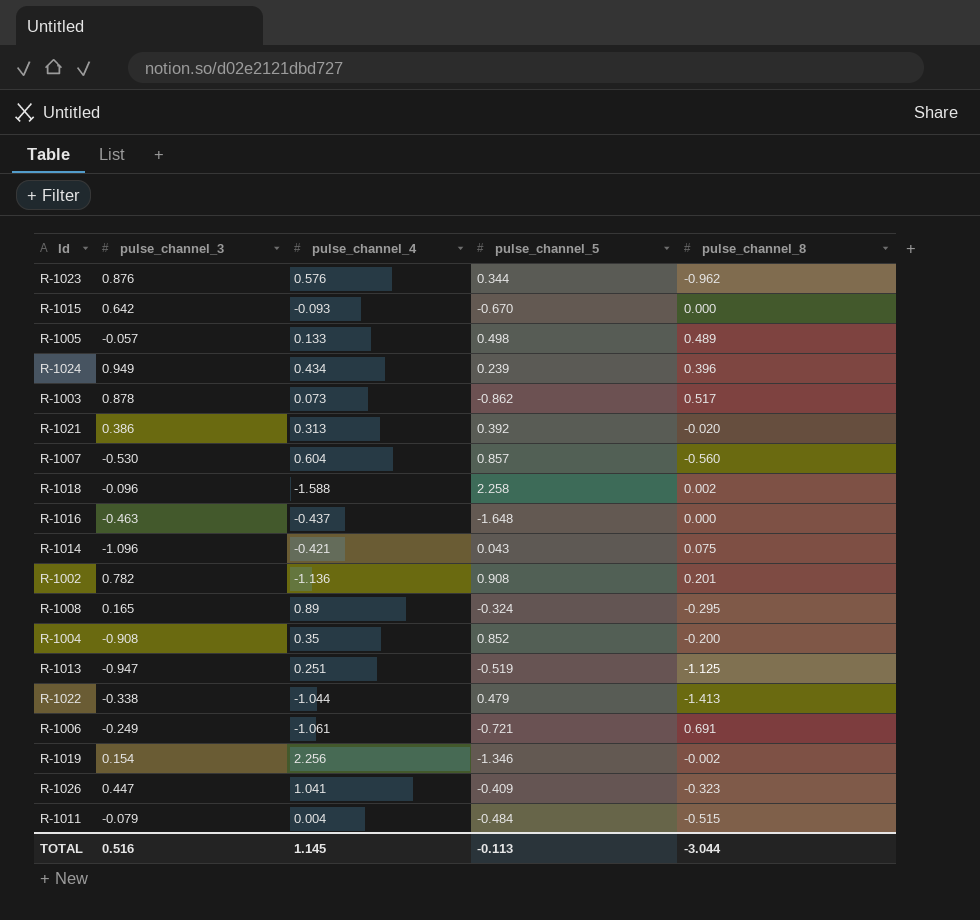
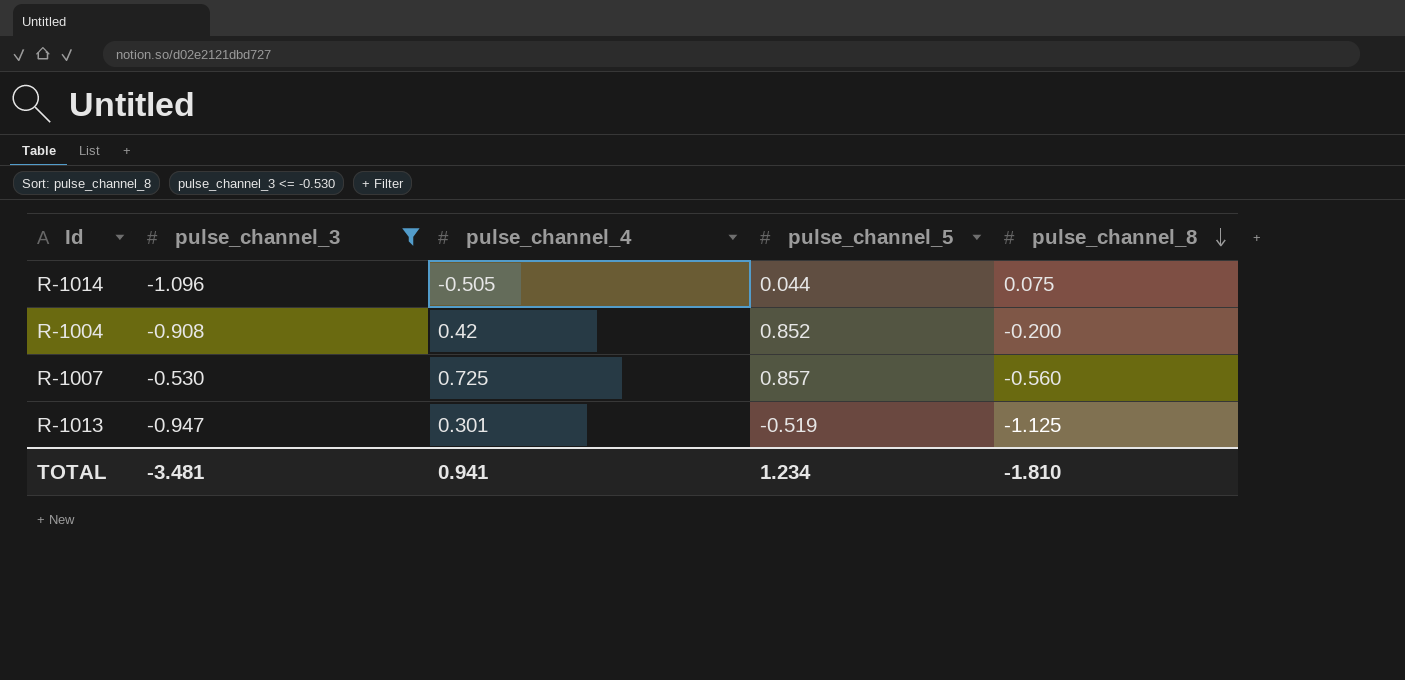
filter: none -> pulse_channel_3 <= -0.530
row order: none -> pulse_channel_8 descending
R-1014 | pulse_channel_4: -0.421 -> -0.505
R-1014 | pulse_channel_5: 0.043 -> 0.044
R-1004 | pulse_channel_4: 0.35 -> 0.42
R-1007 | pulse_channel_4: 0.604 -> 0.725
R-1013 | pulse_channel_4: 0.251 -> 0.301
TOTAL | pulse_channel_3: 0.516 -> -3.481
TOTAL | pulse_channel_4: 1.145 -> 0.941
TOTAL | pulse_channel_5: -0.113 -> 1.234
TOTAL | pulse_channel_8: -3.044 -> -1.810

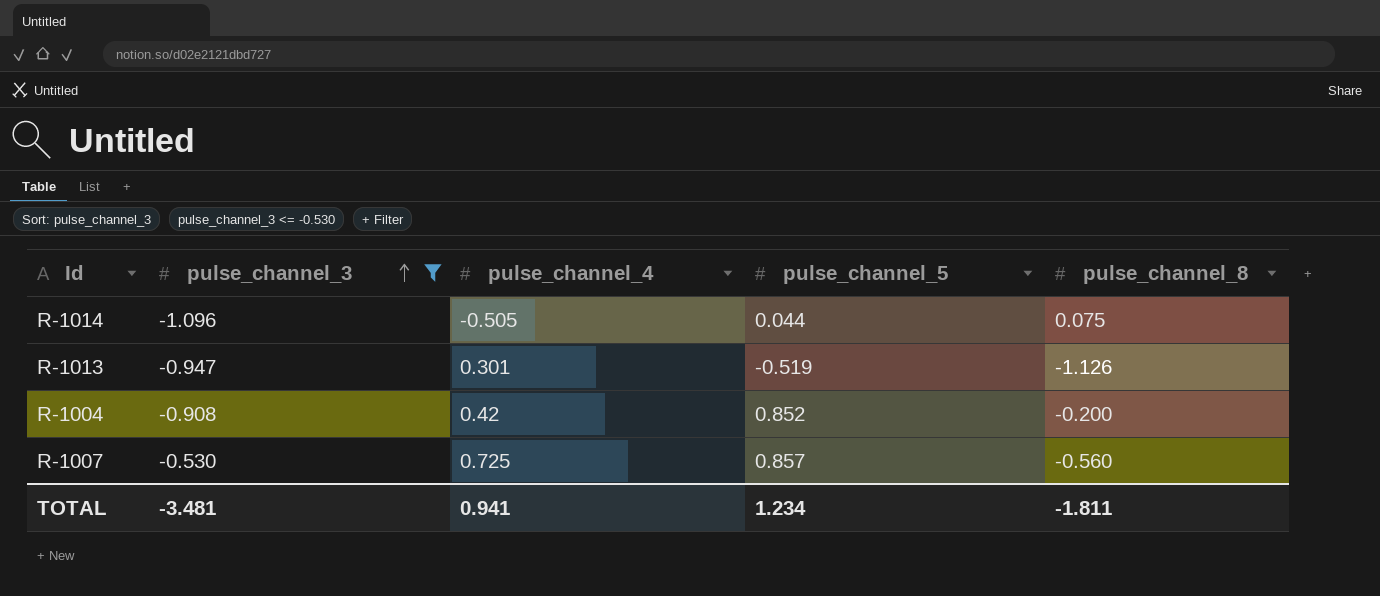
row order: pulse_channel_8 descending -> pulse_channel_3 ascending
R-1013 | pulse_channel_8: -1.125 -> -1.126
TOTAL | pulse_channel_8: -1.810 -> -1.811

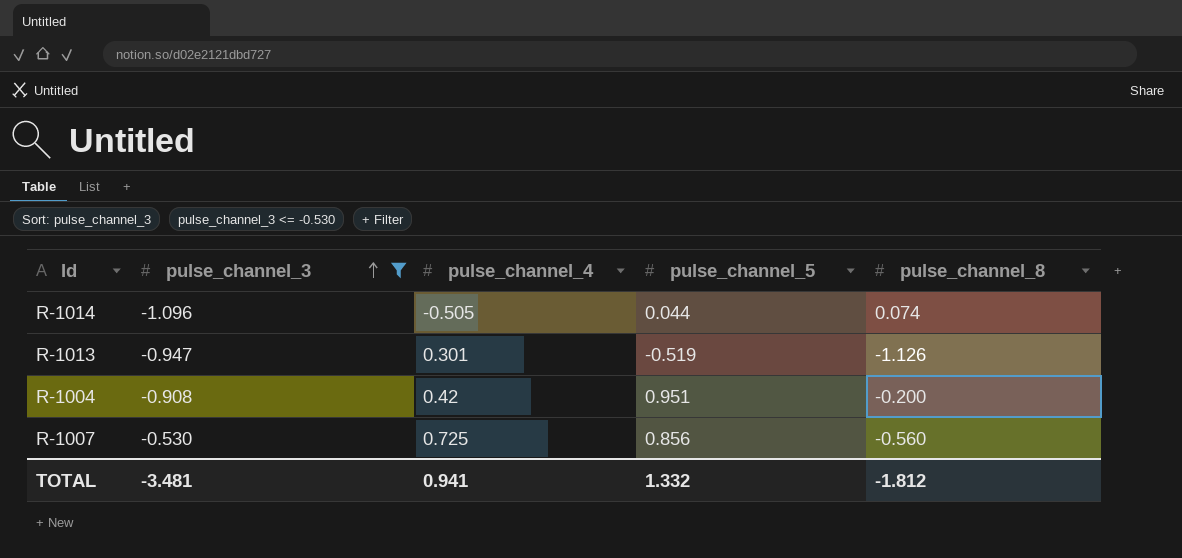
R-1014 | pulse_channel_8: 0.075 -> 0.074
R-1004 | pulse_channel_5: 0.852 -> 0.951
R-1007 | pulse_channel_5: 0.857 -> 0.856
TOTAL | pulse_channel_5: 1.234 -> 1.332
TOTAL | pulse_channel_8: -1.811 -> -1.812

